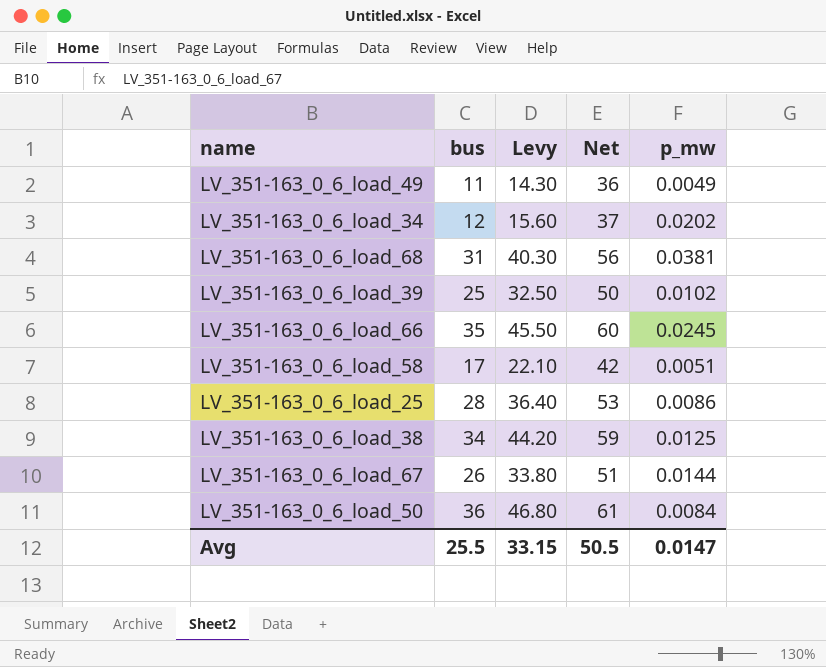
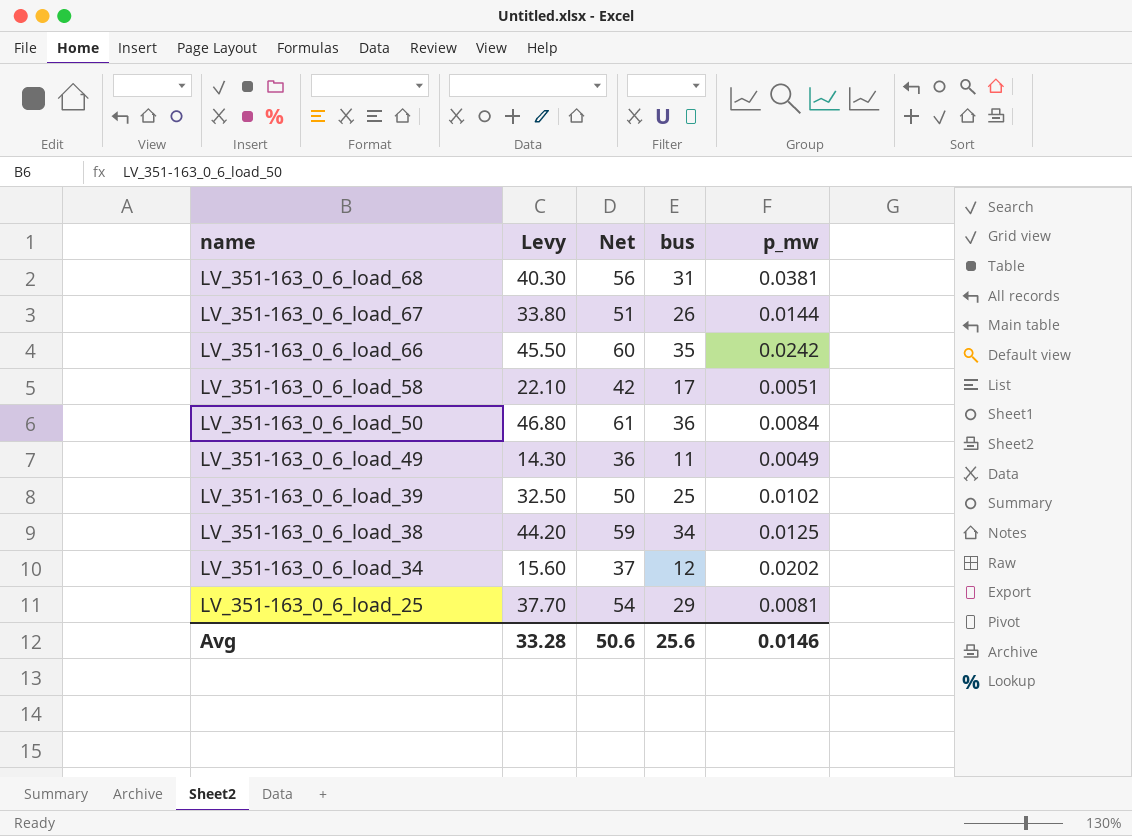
row order: none -> name descending
column bus | position: 2 -> 4
LV_351-163_0_6_load_66 | p_mw: 0.0245 -> 0.0242
LV_351-163_0_6_load_25 | Levy: 36.40 -> 37.70
LV_351-163_0_6_load_25 | Net: 53 -> 54
LV_351-163_0_6_load_25 | bus: 28 -> 29
LV_351-163_0_6_load_25 | p_mw: 0.0086 -> 0.0081
Avg | Levy: 33.15 -> 33.28
Avg | Net: 50.5 -> 50.6
Avg | bus: 25.5 -> 25.6
Avg | p_mw: 0.0147 -> 0.0146

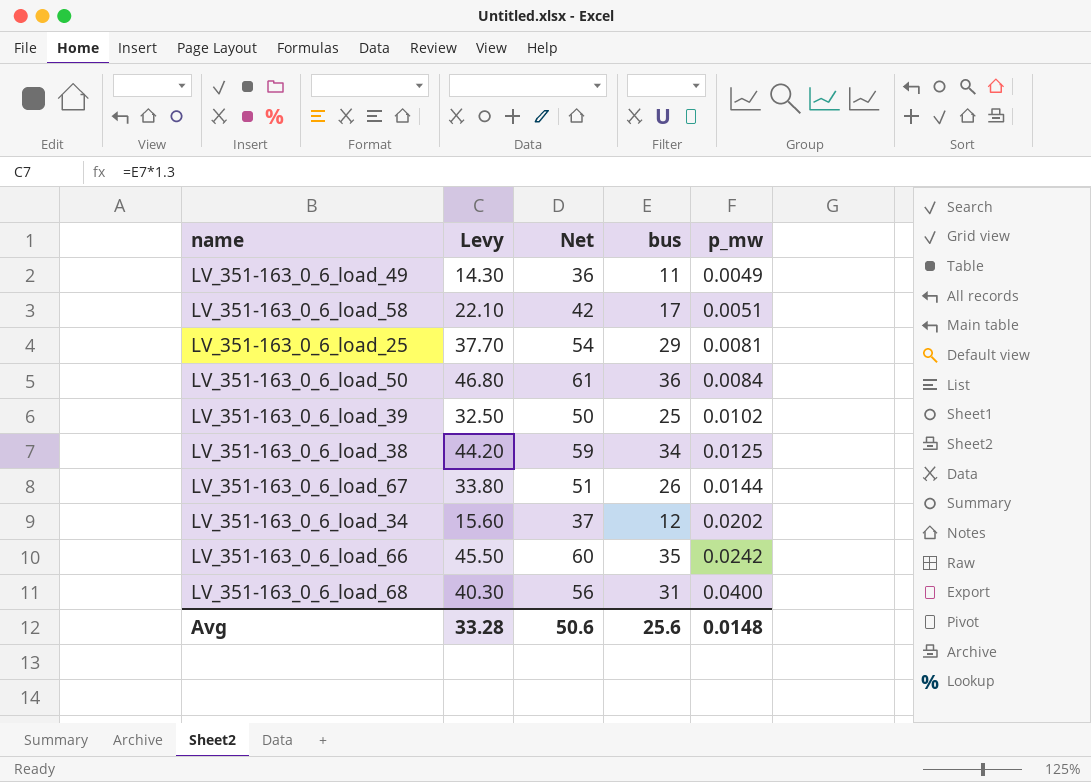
row order: name descending -> p_mw ascending
LV_351-163_0_6_load_68 | p_mw: 0.0381 -> 0.0400
Avg | p_mw: 0.0146 -> 0.0148

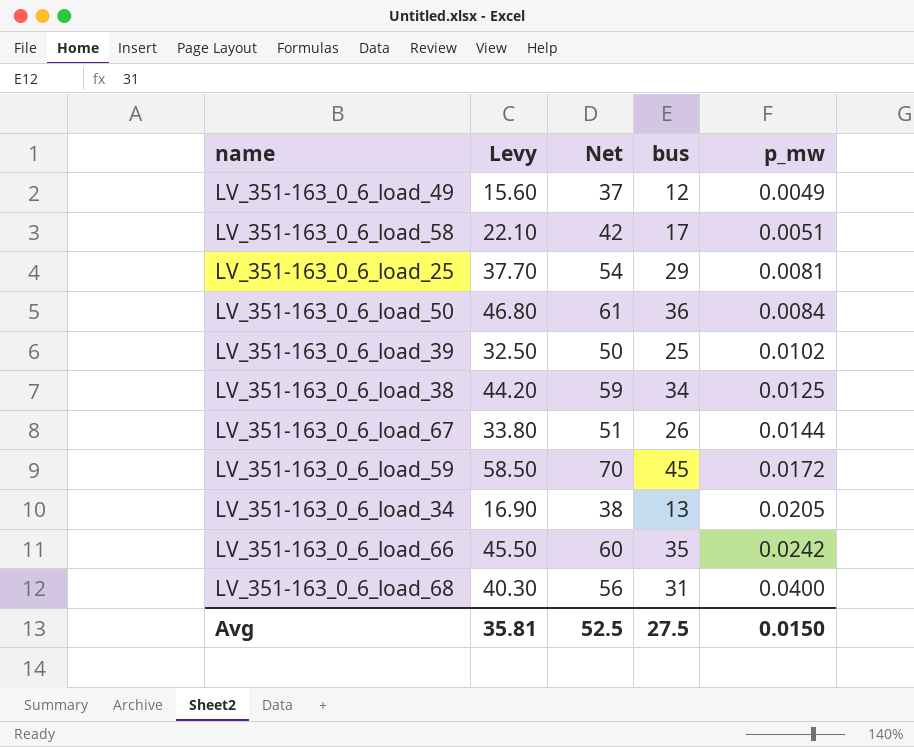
LV_351-163_0_6_load_49 | Levy: 14.30 -> 15.60
LV_351-163_0_6_load_49 | Net: 36 -> 37
LV_351-163_0_6_load_49 | bus: 11 -> 12
row LV_351-163_0_6_load_59: none -> 58.50 | 70 | 45 | 0.0172
LV_351-163_0_6_load_34 | Levy: 15.60 -> 16.90
LV_351-163_0_6_load_34 | Net: 37 -> 38
LV_351-163_0_6_load_34 | bus: 12 -> 13
LV_351-163_0_6_load_34 | p_mw: 0.0202 -> 0.0205
Avg | Levy: 33.28 -> 35.81
Avg | Net: 50.6 -> 52.5
Avg | bus: 25.6 -> 27.5
Avg | p_mw: 0.0148 -> 0.0150

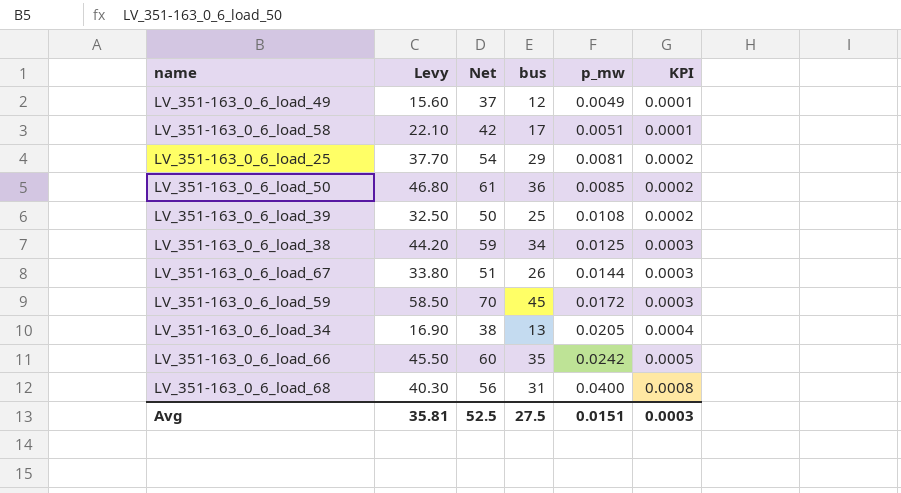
column KPI | formula: none -> [p_mw] * 0.02
LV_351-163_0_6_load_50 | p_mw: 0.0084 -> 0.0085
LV_351-163_0_6_load_39 | p_mw: 0.0102 -> 0.0108
Avg | p_mw: 0.0150 -> 0.0151

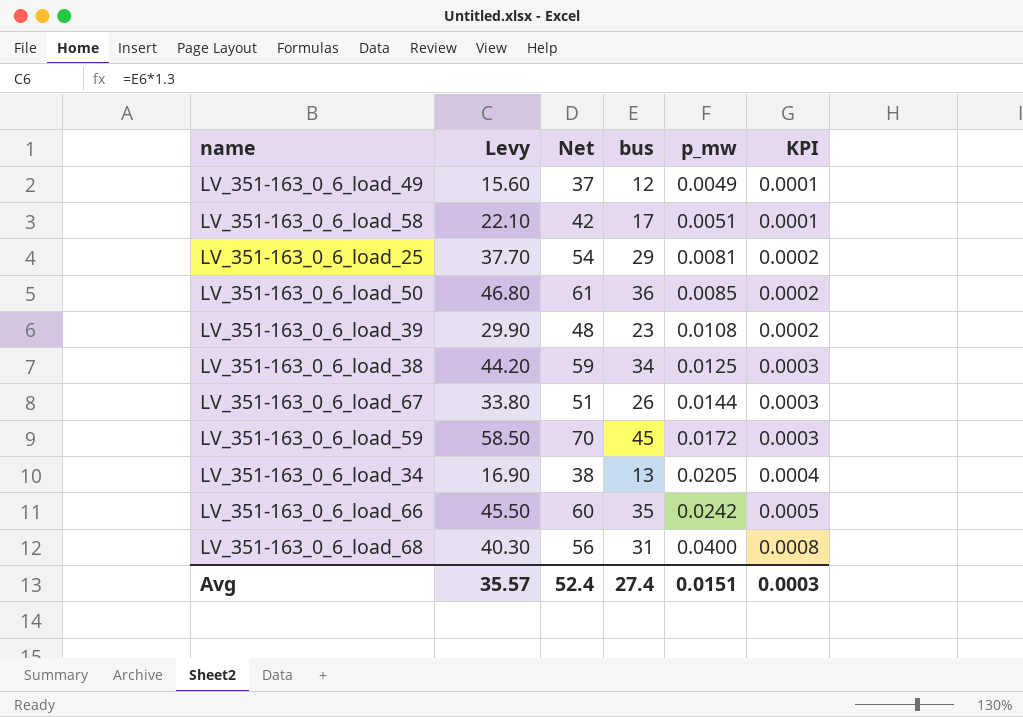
LV_351-163_0_6_load_39 | Levy: 32.50 -> 29.90
LV_351-163_0_6_load_39 | Net: 50 -> 48
LV_351-163_0_6_load_39 | bus: 25 -> 23
Avg | Levy: 35.81 -> 35.57
Avg | Net: 52.5 -> 52.4
Avg | bus: 27.5 -> 27.4

